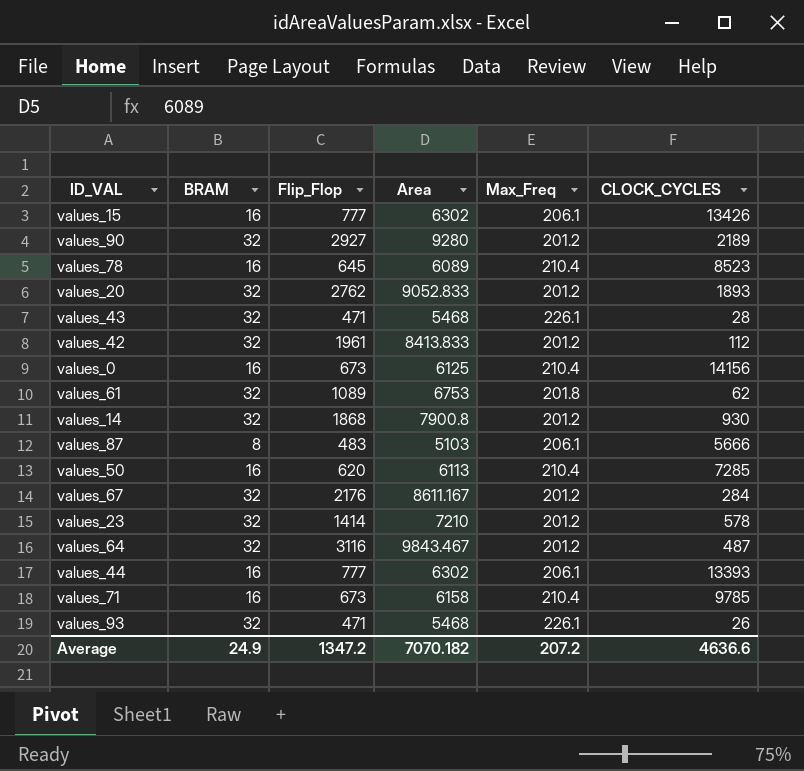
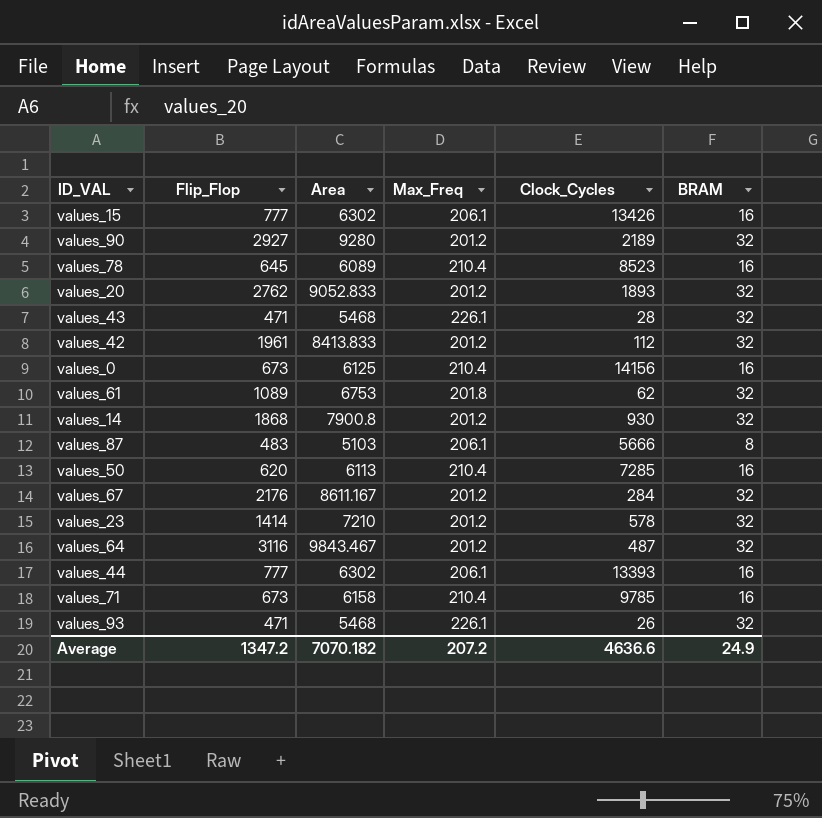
column name: CLOCK_CYCLES -> Clock_Cycles
column BRAM | position: 2 -> 6

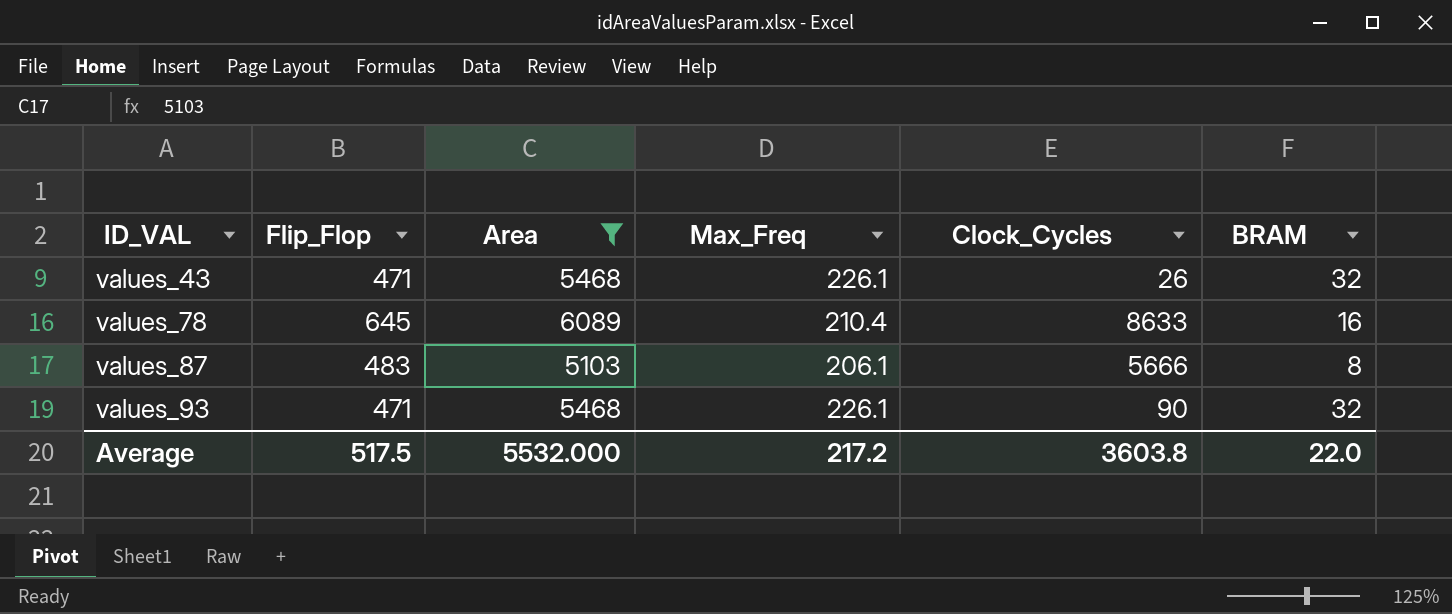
filter: none -> Area <= 6089
row order: none -> ID_VAL ascending
values_43 | Clock_Cycles: 28 -> 26
values_78 | Clock_Cycles: 8523 -> 8633
values_93 | Clock_Cycles: 26 -> 90
Average | Flip_Flop: 1347.2 -> 517.5
Average | Area: 7070.182 -> 5532.000
Average | Max_Freq: 207.2 -> 217.2
Average | Clock_Cycles: 4636.6 -> 3603.8
Average | BRAM: 24.9 -> 22.0

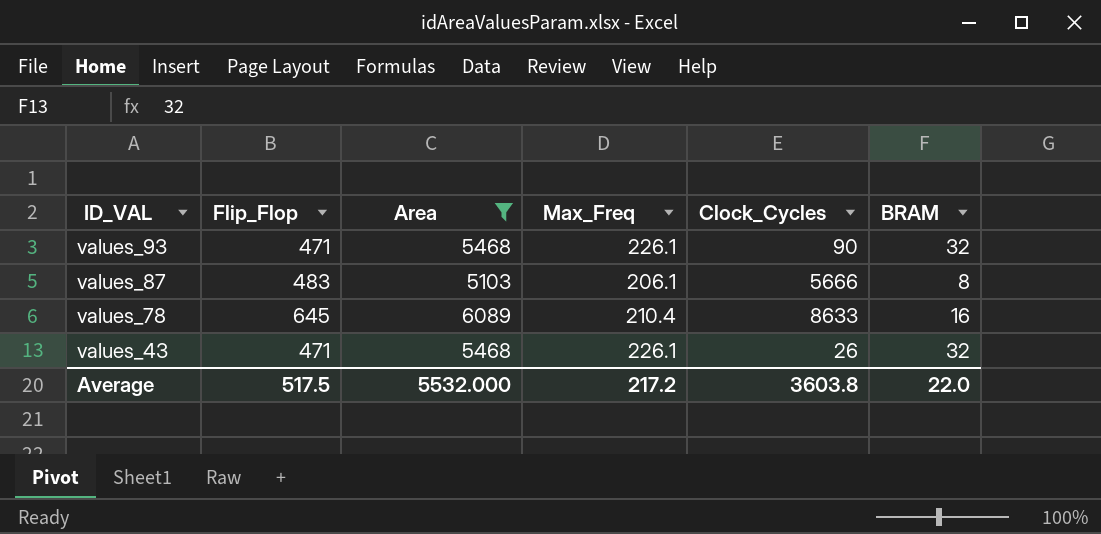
row order: ID_VAL ascending -> ID_VAL descending

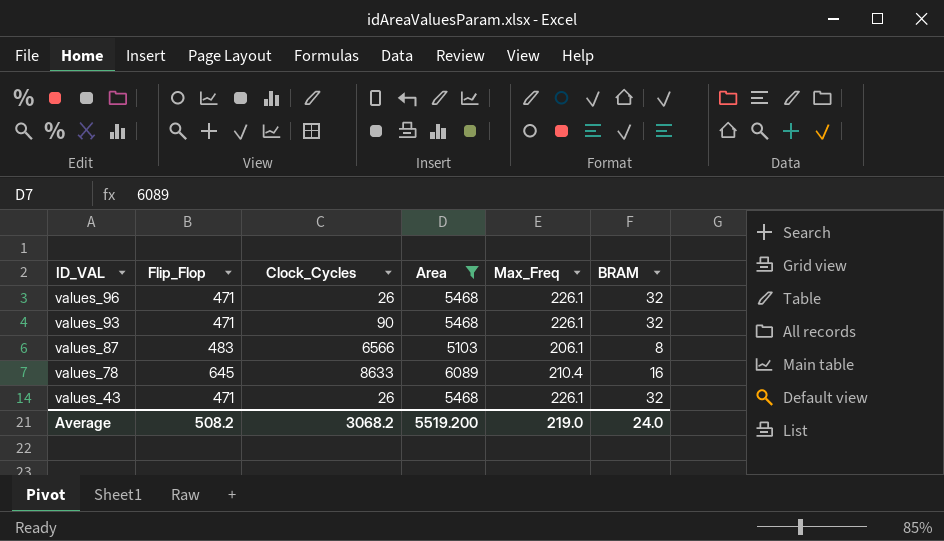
column Clock_Cycles | position: 5 -> 3
row values_96: none -> 471 | 26 | 5468 | 226.1 | 32
values_87 | Clock_Cycles: 5666 -> 6566
Average | Flip_Flop: 517.5 -> 508.2
Average | Clock_Cycles: 3603.8 -> 3068.2
Average | Area: 5532.000 -> 5519.200
Average | Max_Freq: 217.2 -> 219.0
Average | BRAM: 22.0 -> 24.0

